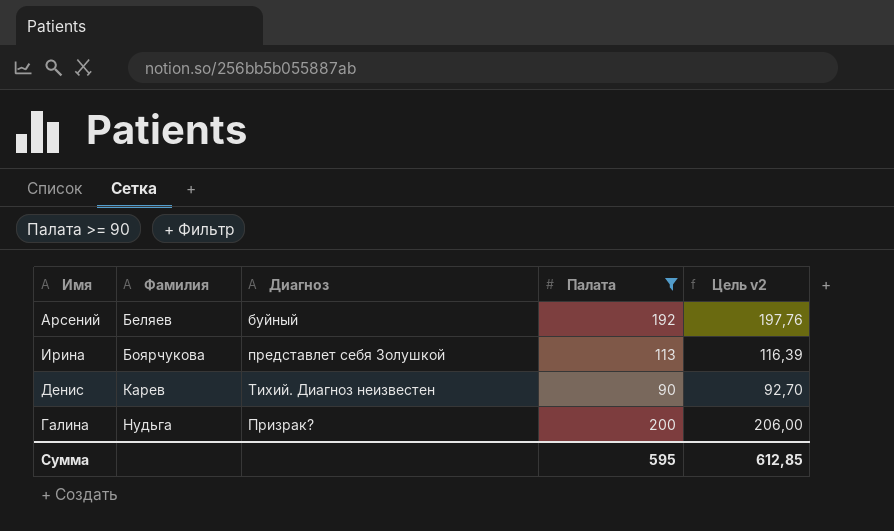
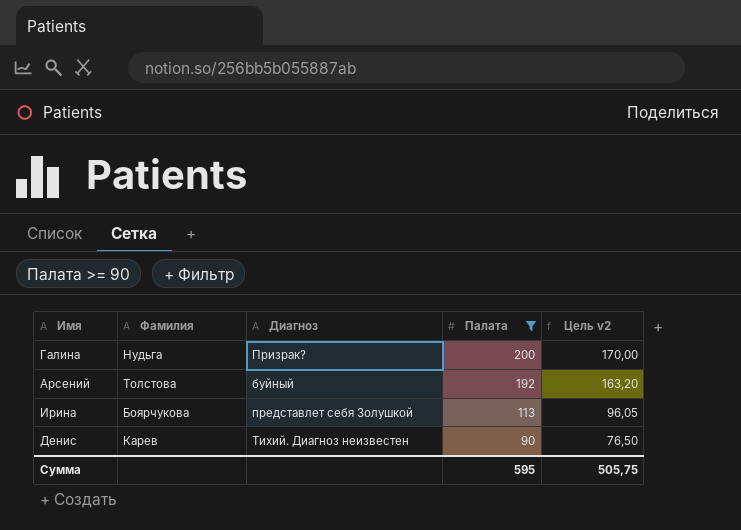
row order: Фамилия ascending -> Палата descending
column Цель v2 | formula: [Палата] * 1,03 -> [Палата] * 0,85
Арсений | Фамилия: Беляев -> Толстова
Сумма | Цель v2: 612,85 -> 505,75

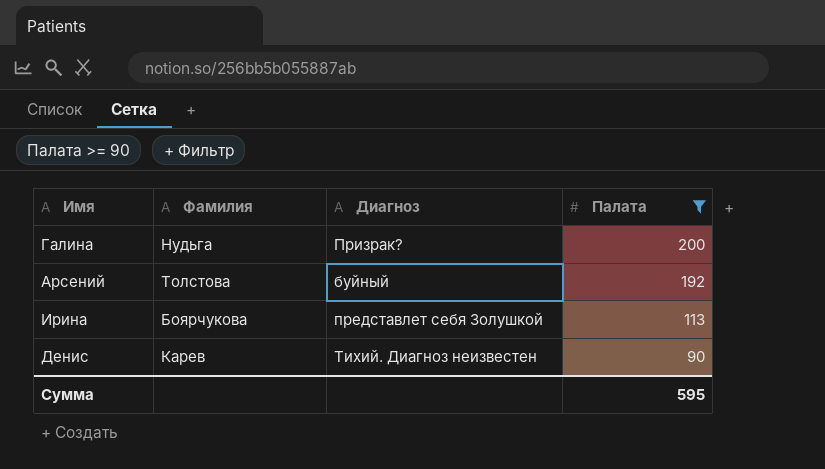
column Цель v2 | formula: [Палата] * 0,85 -> none

